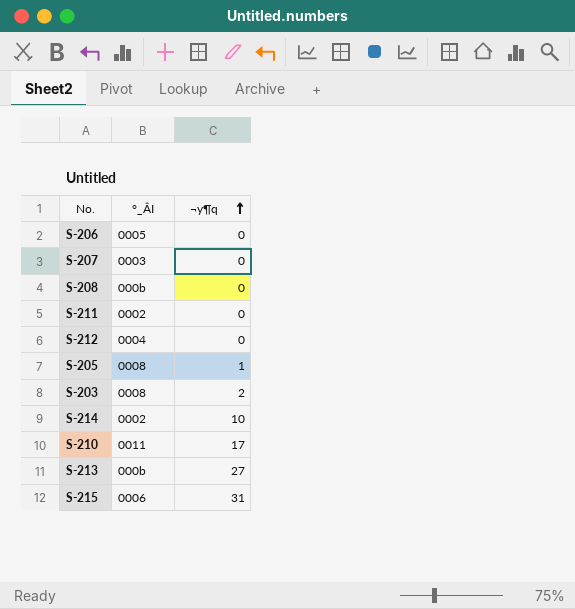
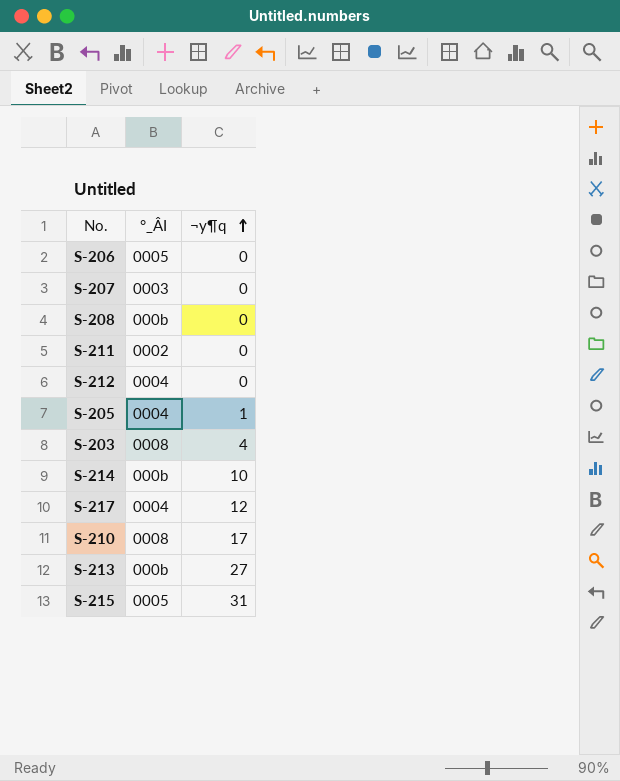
S-205 | °_ÂI: 0008 -> 0004
S-203 | ¬y¶q: 2 -> 4
S-214 | °_ÂI: 0002 -> 000b
row S-217: none -> 0004 | 12
S-210 | °_ÂI: 0011 -> 0008
S-215 | °_ÂI: 0006 -> 0005

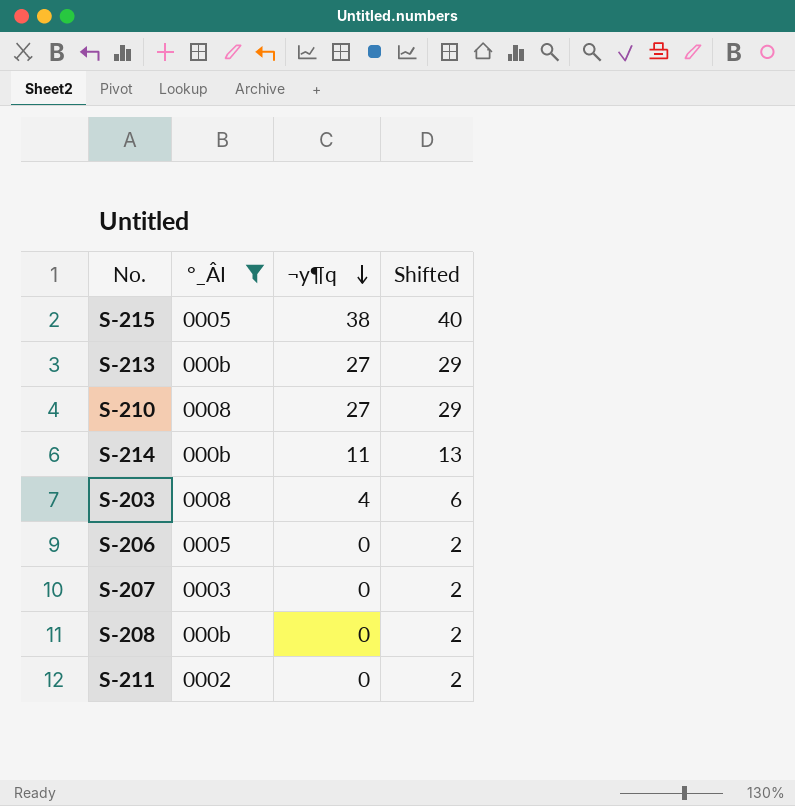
filter: none -> °_ÂI != 0004
row order: ¬y¶q ascending -> ¬y¶q descending
column Shifted | formula: none -> [¬y¶q] + 2
S-215 | ¬y¶q: 31 -> 38
S-210 | ¬y¶q: 17 -> 27
S-214 | ¬y¶q: 10 -> 11

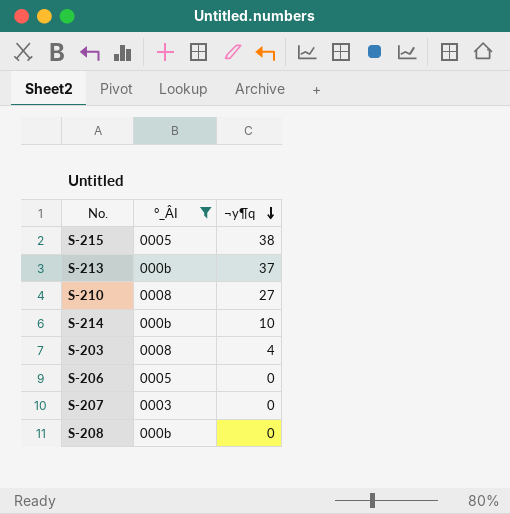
column Shifted | formula: [¬y¶q] + 2 -> none
row S-211: 0002 | 0 | 2 -> none
S-213 | ¬y¶q: 27 -> 37
S-214 | ¬y¶q: 11 -> 10

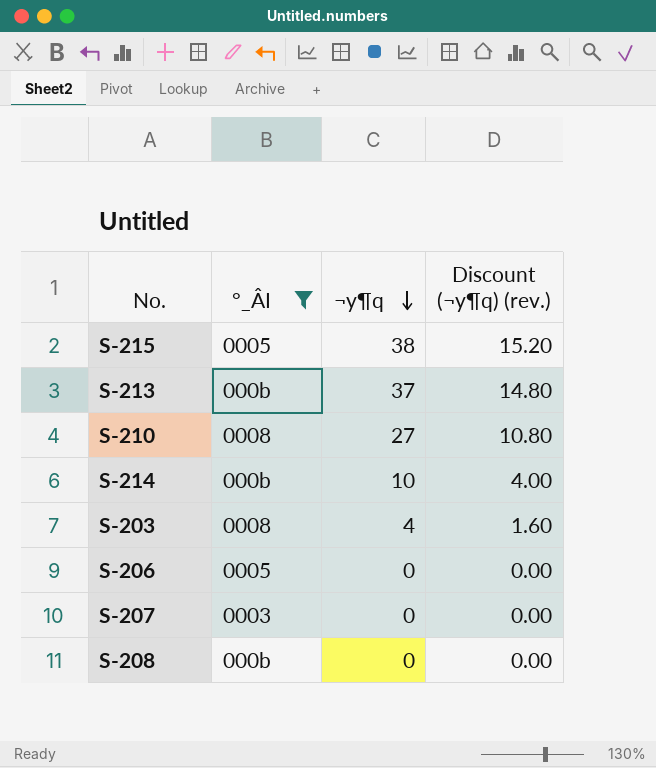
column Discount (¬y¶q) (rev.) | formula: none -> [¬y¶q] * 0.4

